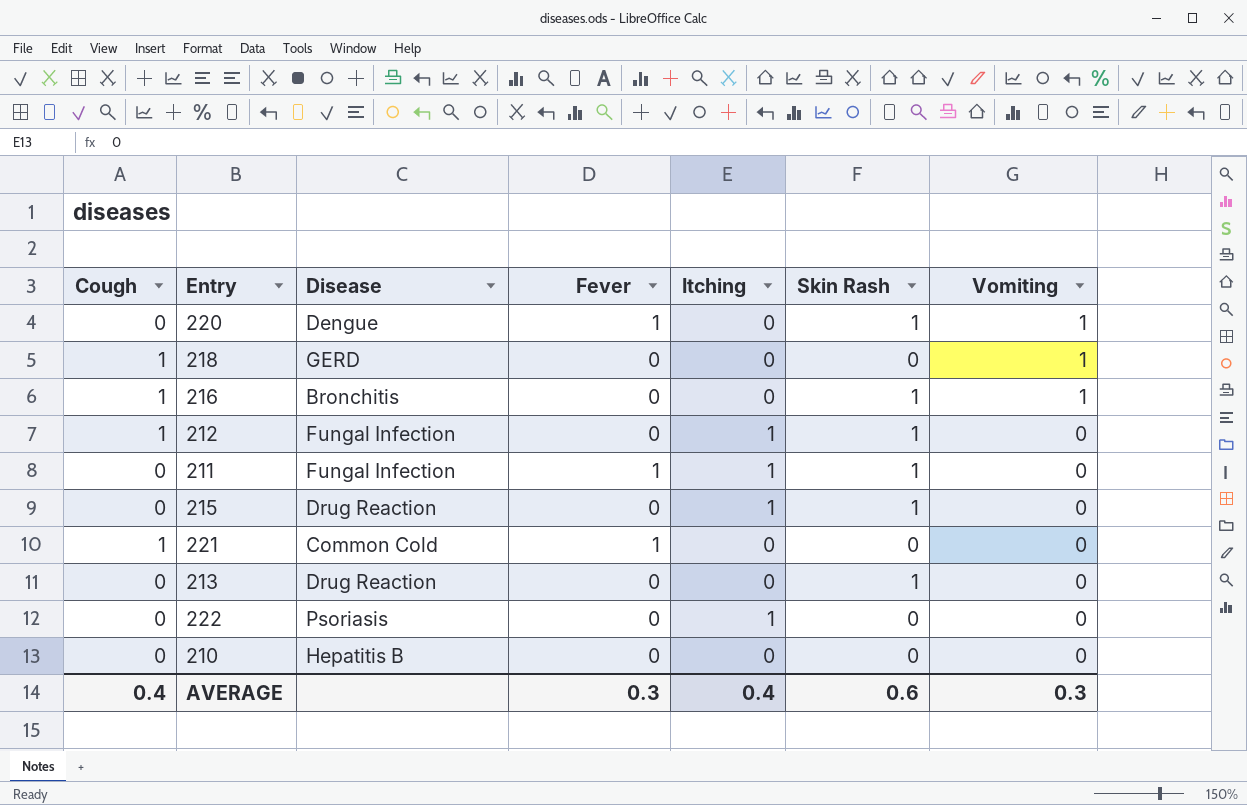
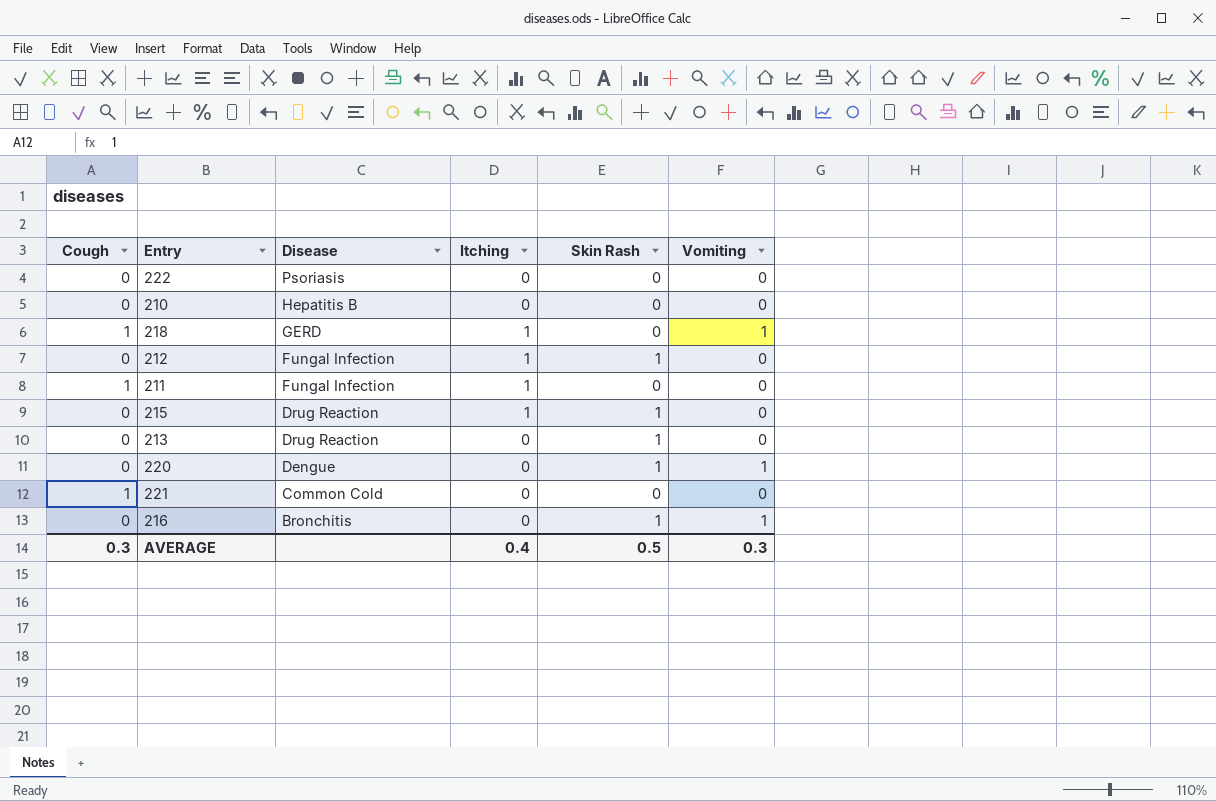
row order: Vomiting descending -> Disease descending
column Fever | position: 4 -> none
222 | Itching: 1 -> 0
218 | Itching: 0 -> 1
212 | Cough: 1 -> 0
211 | Cough: 0 -> 1
211 | Skin Rash: 1 -> 0
216 | Cough: 1 -> 0
AVERAGE | Cough: 0.4 -> 0.3
AVERAGE | Skin Rash: 0.6 -> 0.5

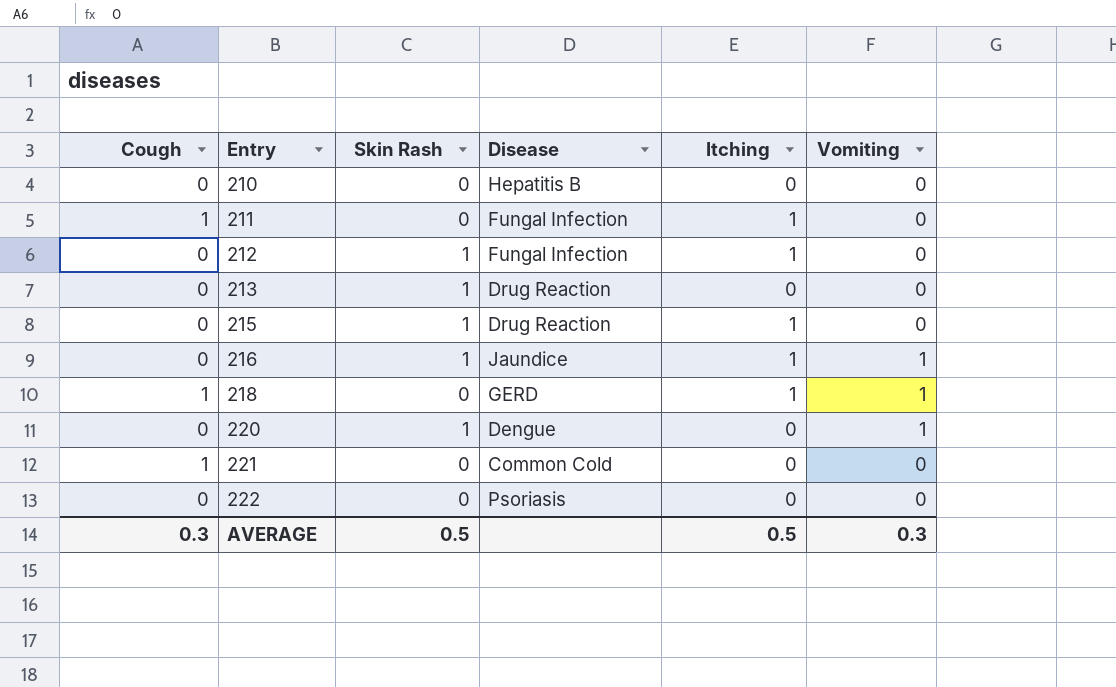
row order: Disease descending -> Entry ascending
column Skin Rash | position: 5 -> 3
216 | Disease: Bronchitis -> Jaundice
216 | Itching: 0 -> 1
AVERAGE | Itching: 0.4 -> 0.5

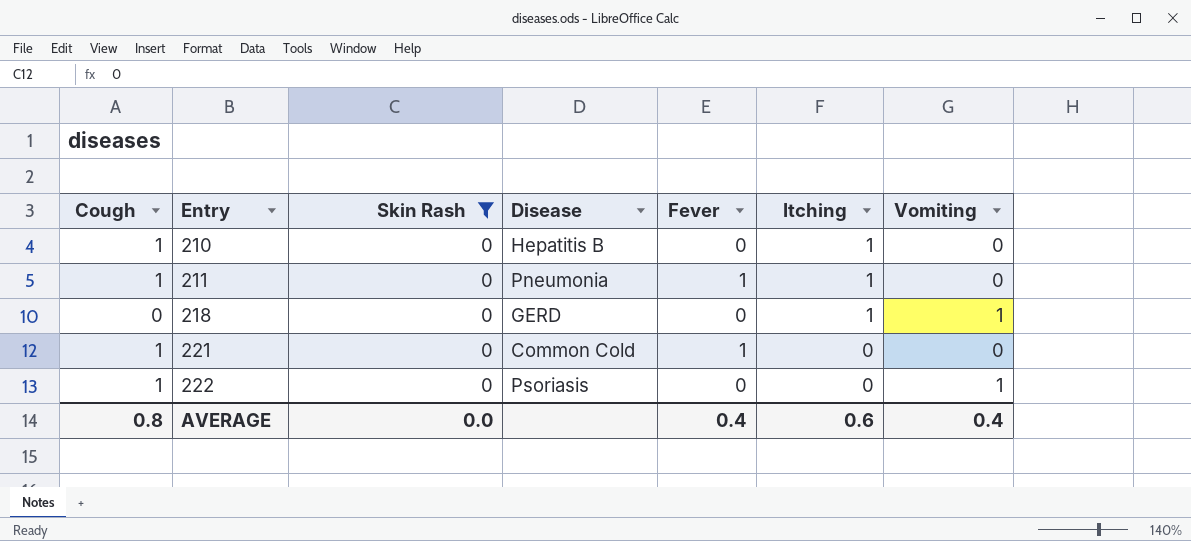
filter: none -> Skin Rash = 0
column Fever | position: none -> 5
210 | Cough: 0 -> 1
210 | Itching: 0 -> 1
211 | Disease: Fungal Infection -> Pneumonia
218 | Cough: 1 -> 0
222 | Cough: 0 -> 1
222 | Vomiting: 0 -> 1
AVERAGE | Cough: 0.3 -> 0.8
AVERAGE | Skin Rash: 0.5 -> 0.0
AVERAGE | Itching: 0.5 -> 0.6
AVERAGE | Vomiting: 0.3 -> 0.4

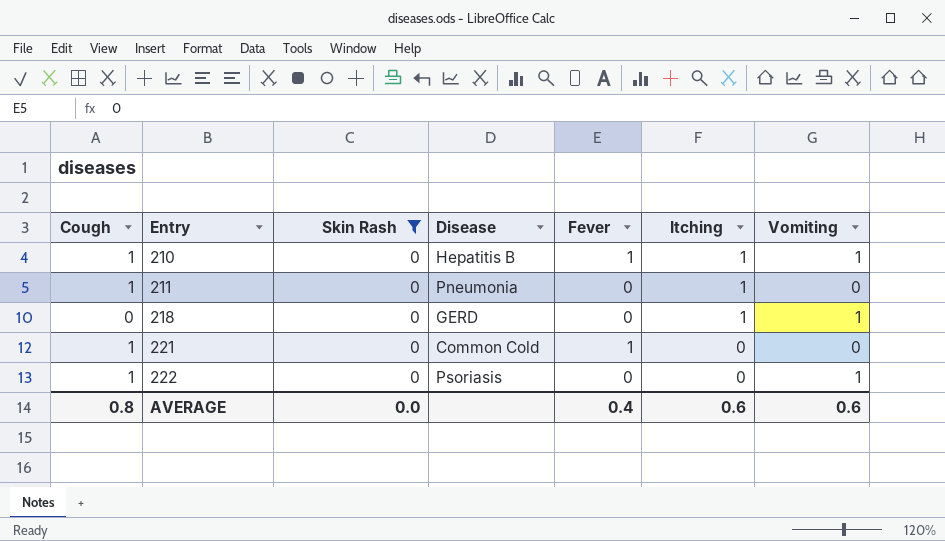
210 | Fever: 0 -> 1
210 | Vomiting: 0 -> 1
211 | Fever: 1 -> 0
AVERAGE | Vomiting: 0.4 -> 0.6

